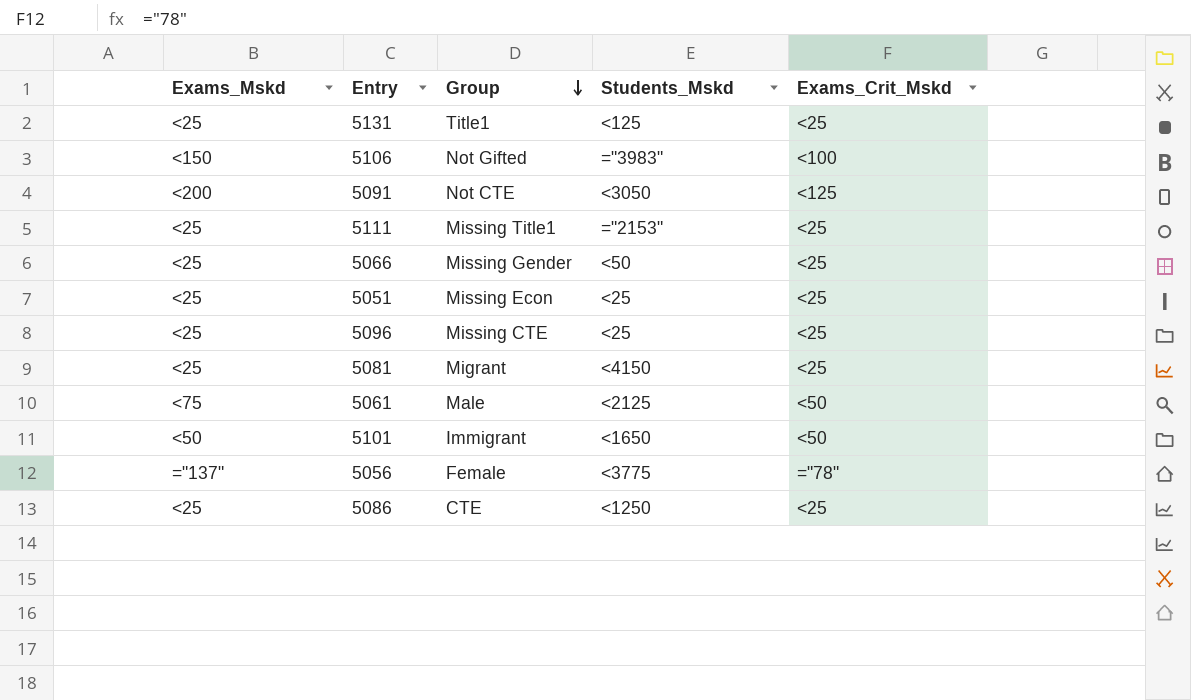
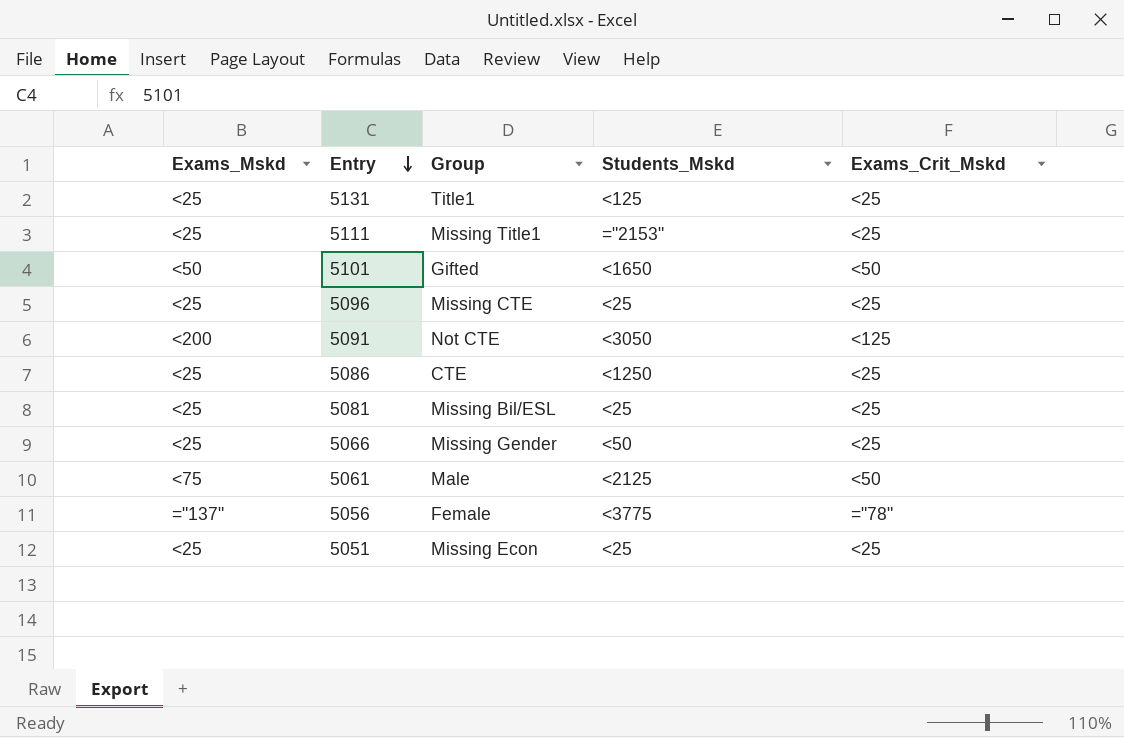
row order: Group descending -> Entry descending
row 5106: <150 | Not Gifted | ="3983" | <100 -> none
5101 | Group: Immigrant -> Gifted
5081 | Group: Migrant -> Missing Bil/ESL
5081 | Students_Mskd: <4150 -> <25

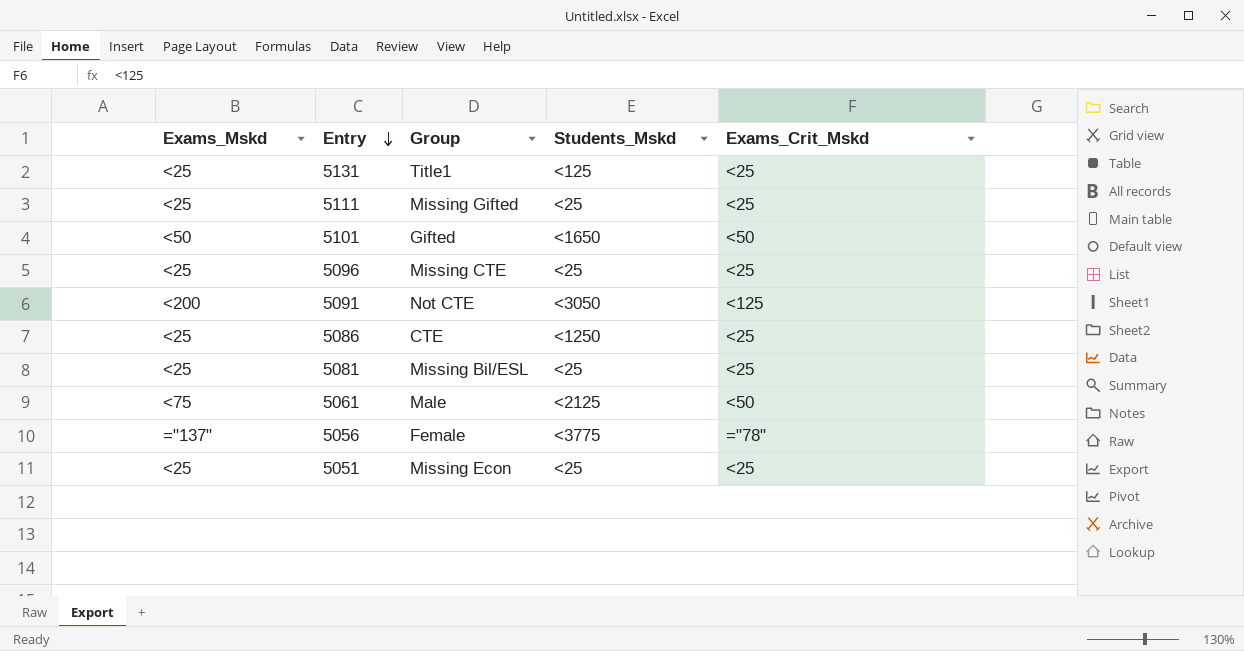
row 5066: <25 | Missing Gender | <50 | <25 -> none
5111 | Group: Missing Title1 -> Missing Gifted
5111 | Students_Mskd: ="2153" -> <25

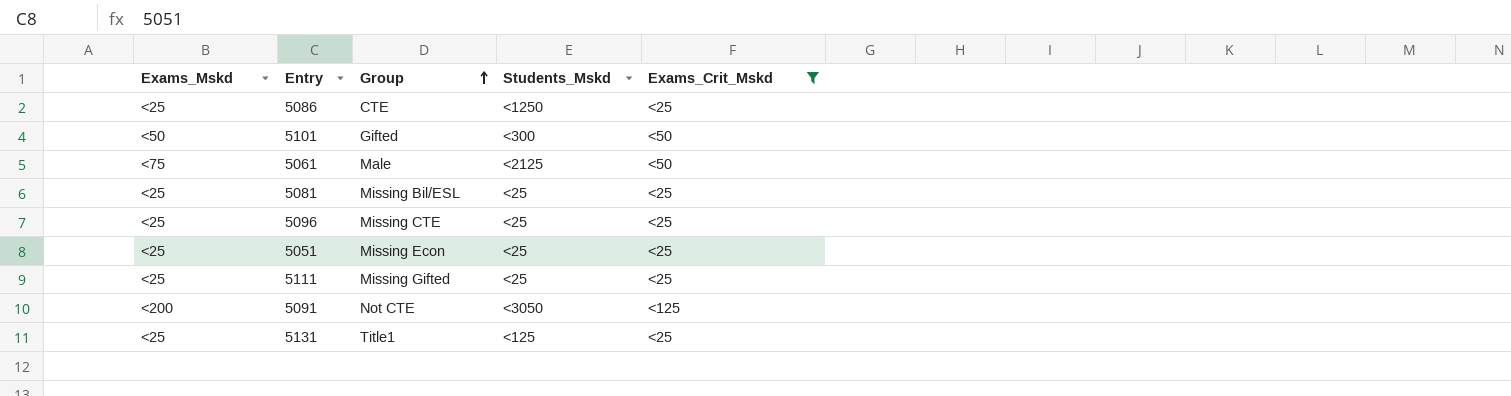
filter: none -> Exams_Crit_Mskd != ="78"
row order: Entry descending -> Group ascending
5101 | Students_Mskd: <1650 -> <300

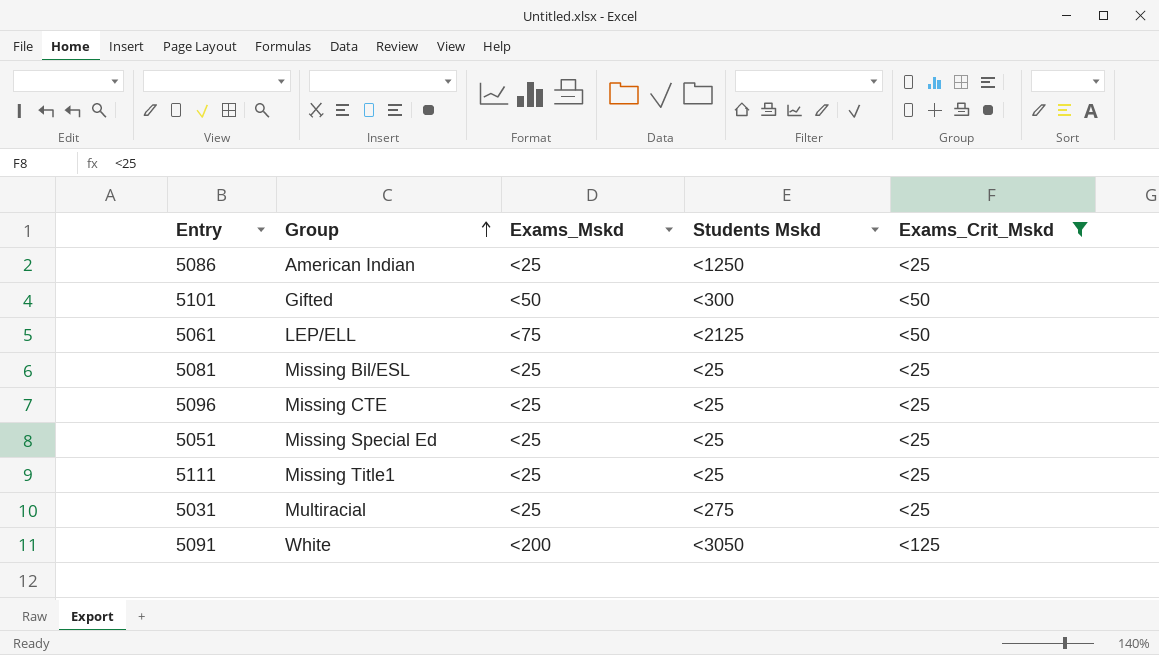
column Exams_Mskd | position: 1 -> 3
column name: Students_Mskd -> Students Mskd
row 5131: <25 | Title1 | <125 | <25 -> none
5086 | Group: CTE -> American Indian
5061 | Group: Male -> LEP/ELL
5051 | Group: Missing Econ -> Missing Special Ed
5111 | Group: Missing Gifted -> Missing Title1
row 5031: none -> Multiracial | <25 | <275 | <25
5091 | Group: Not CTE -> White

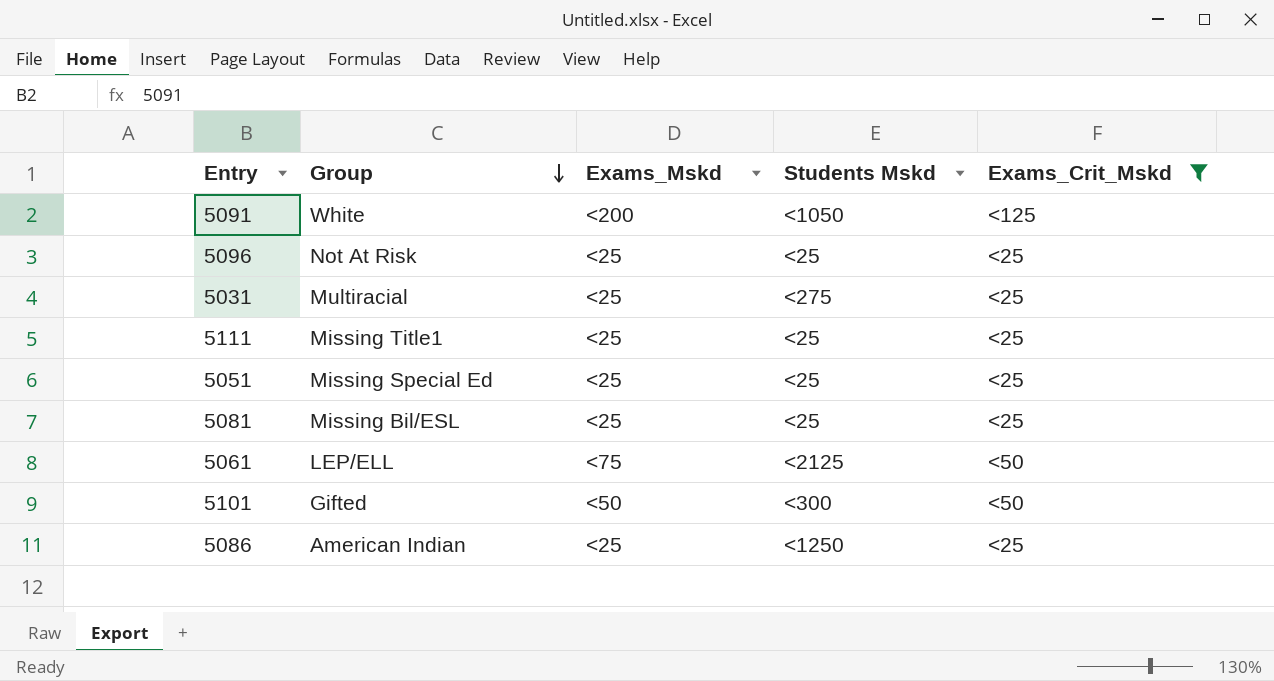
row order: Group ascending -> Group descending
5091 | Students Mskd: <3050 -> <1050
5096 | Group: Missing CTE -> Not At Risk

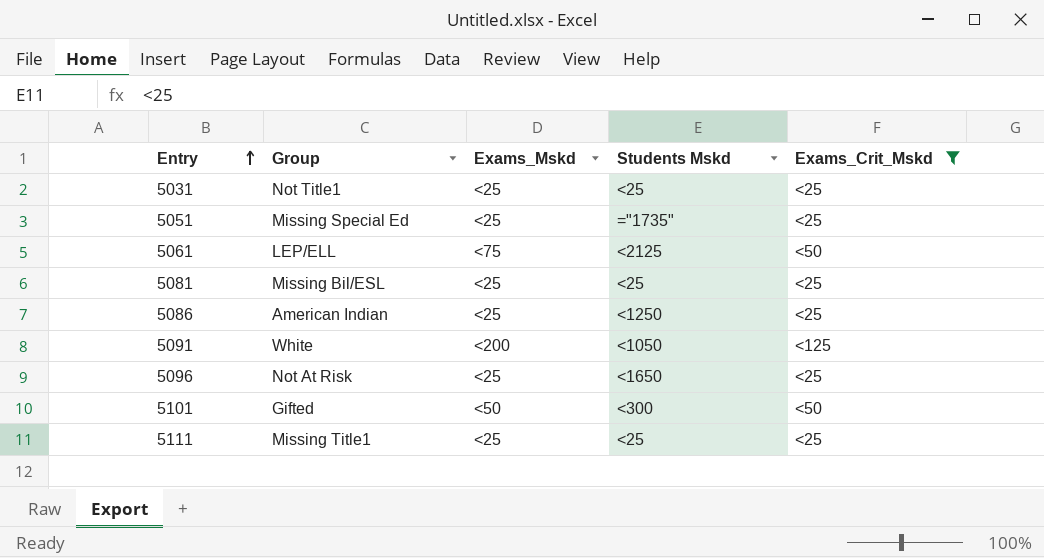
row order: Group descending -> Entry ascending
5031 | Group: Multiracial -> Not Title1
5031 | Students Mskd: <275 -> <25
5051 | Students Mskd: <25 -> ="1735"
5096 | Students Mskd: <25 -> <1650

